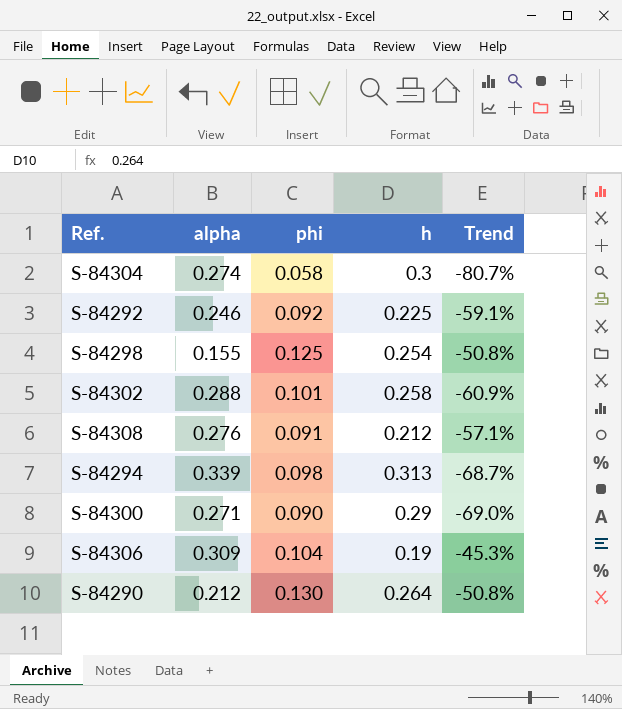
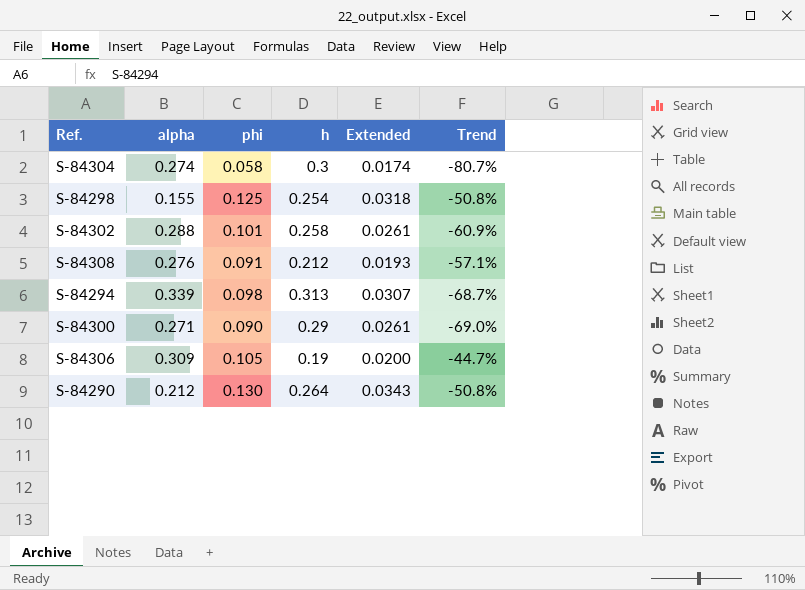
column Extended | formula: none -> [phi] * [h]
row S-84292: 0.246 | 0.092 | 0.225 | -59.1% -> none
S-84306 | phi: 0.104 -> 0.105
S-84306 | Trend: -45.3% -> -44.7%

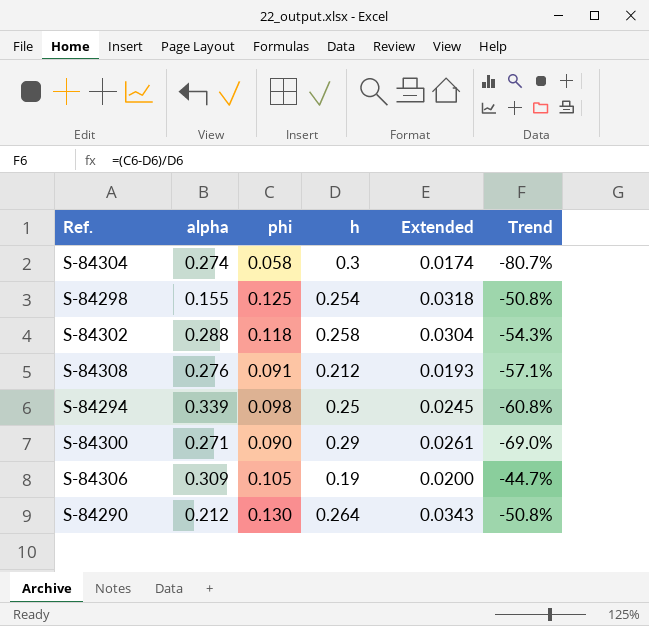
S-84302 | phi: 0.101 -> 0.118
S-84302 | Extended: 0.0261 -> 0.0304
S-84302 | Trend: -60.9% -> -54.3%
S-84294 | h: 0.313 -> 0.25
S-84294 | Extended: 0.0307 -> 0.0245
S-84294 | Trend: -68.7% -> -60.8%

